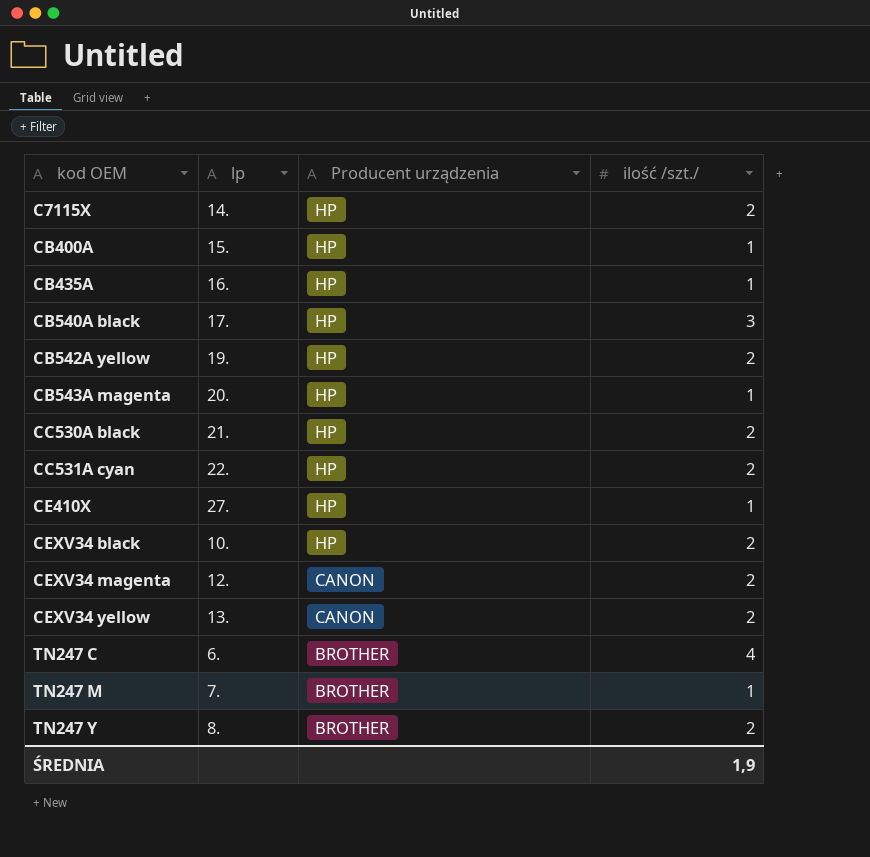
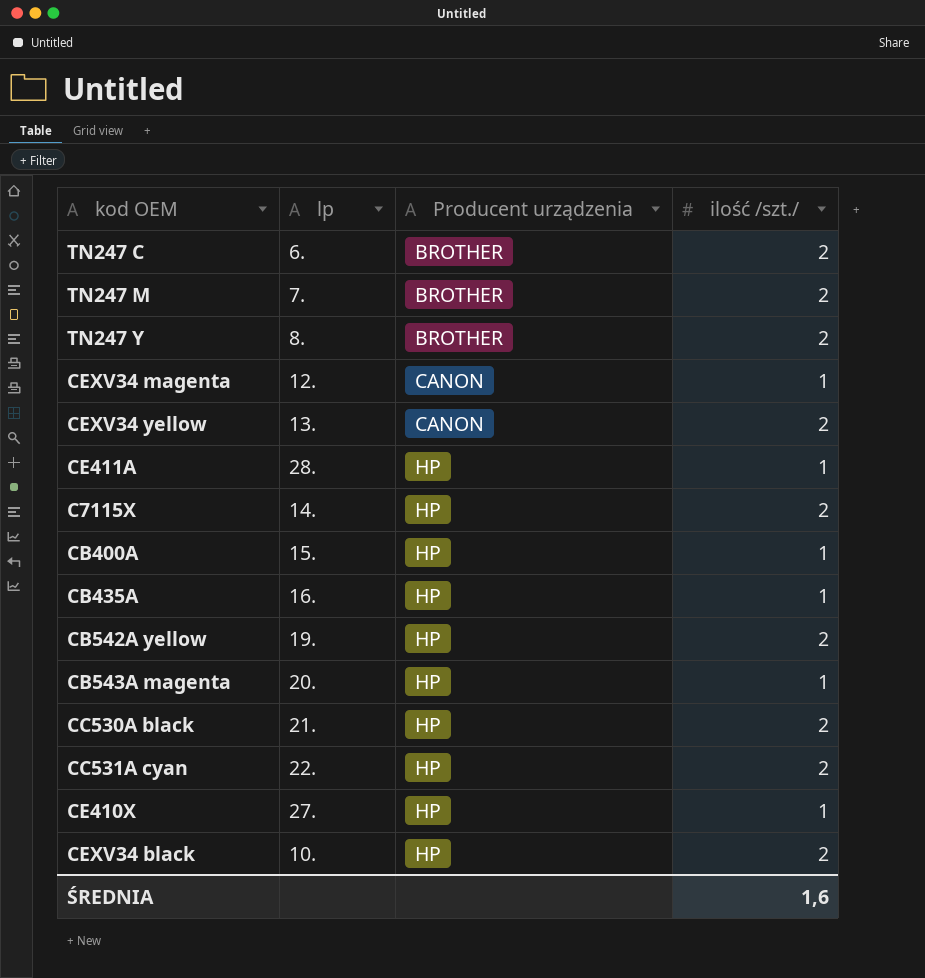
row order: kod OEM ascending -> Producent urządzenia ascending
row CB540A black: 17. | HP | 3 -> none
TN247 C | ilość /szt./: 4 -> 2
TN247 M | ilość /szt./: 1 -> 2
CEXV34 magenta | ilość /szt./: 2 -> 1
row CE411A: none -> 28. | HP | 1
ŚREDNIA | ilość /szt./: 1,9 -> 1,6

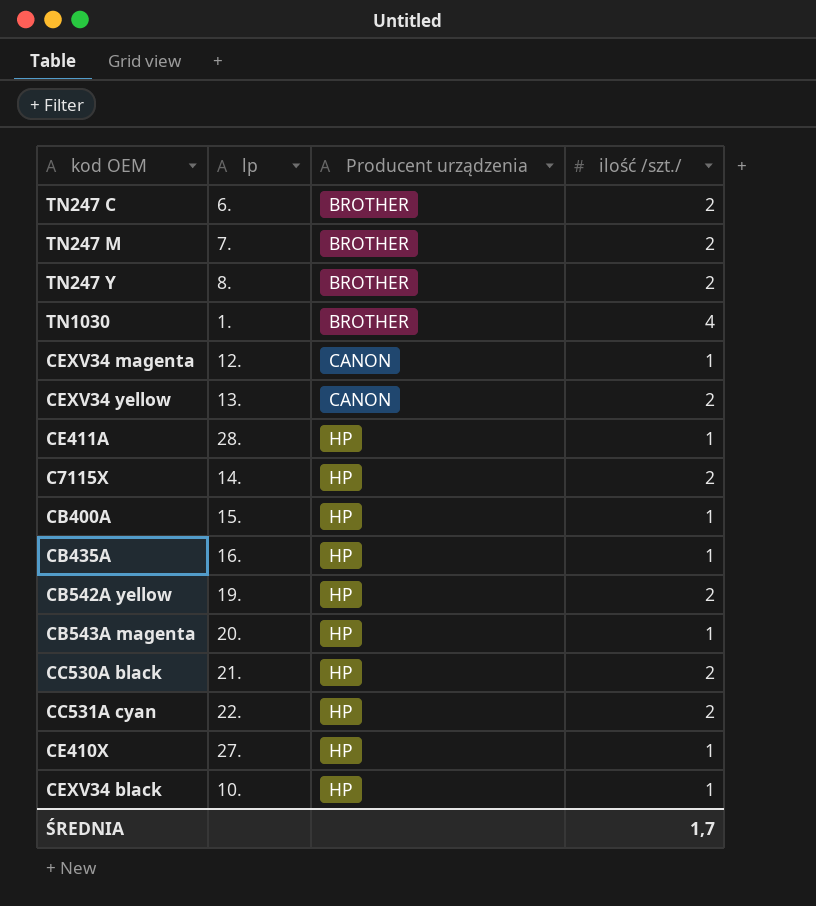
row TN1030: none -> 1. | BROTHER | 4
CEXV34 black | ilość /szt./: 2 -> 1
ŚREDNIA | ilość /szt./: 1,6 -> 1,7

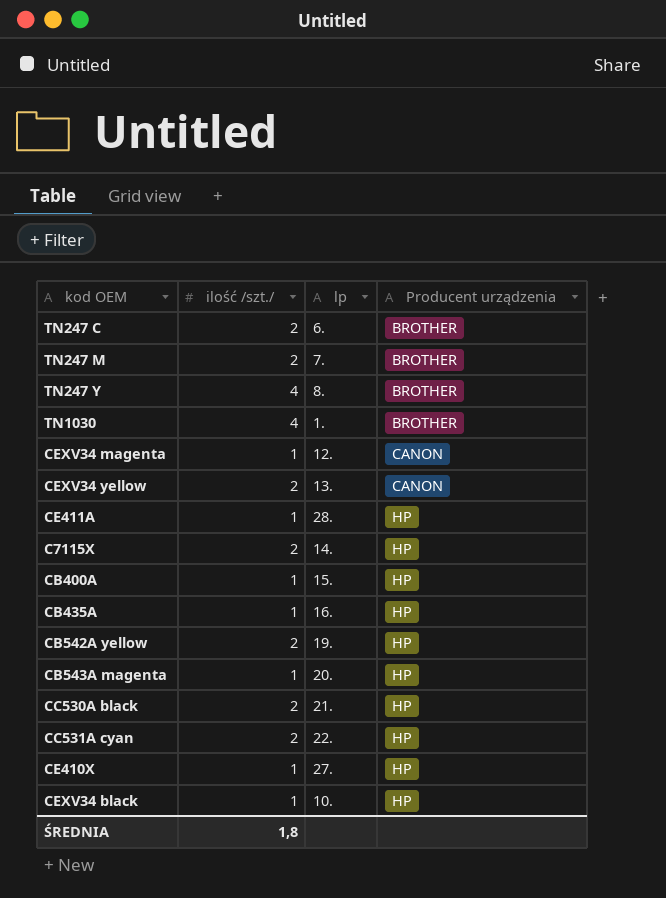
column ilość /szt./ | position: 4 -> 2
TN247 Y | ilość /szt./: 2 -> 4
ŚREDNIA | ilość /szt./: 1,7 -> 1,8

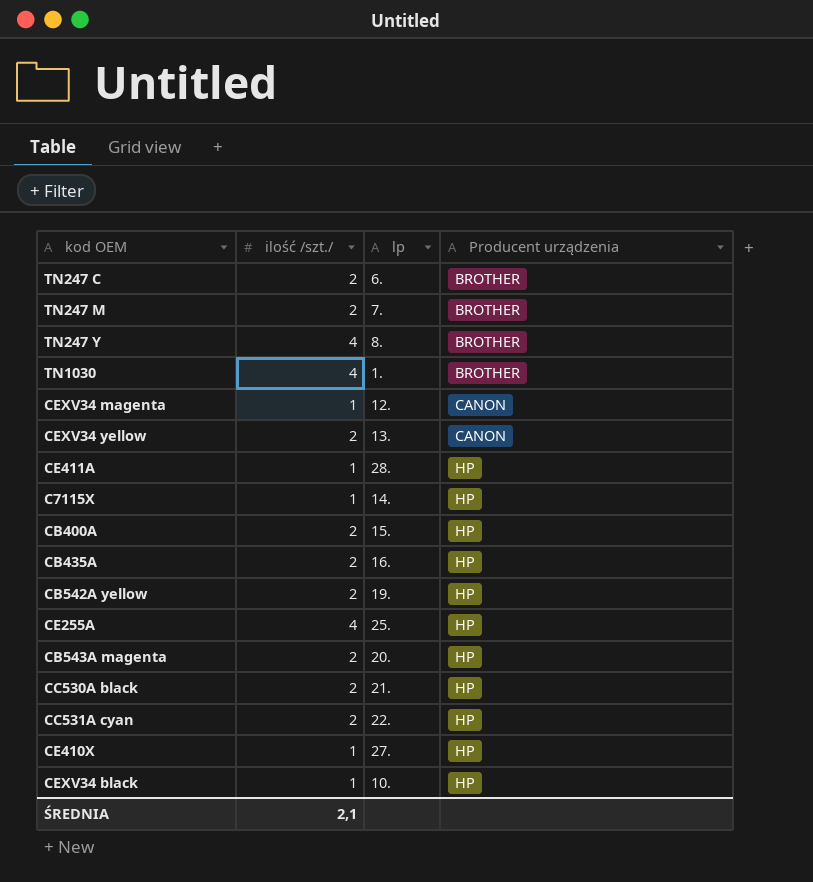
C7115X | ilość /szt./: 2 -> 1
CB400A | ilość /szt./: 1 -> 2
CB435A | ilość /szt./: 1 -> 2
row CE255A: none -> 4 | 25. | HP
CB543A magenta | ilość /szt./: 1 -> 2
ŚREDNIA | ilość /szt./: 1,8 -> 2,1

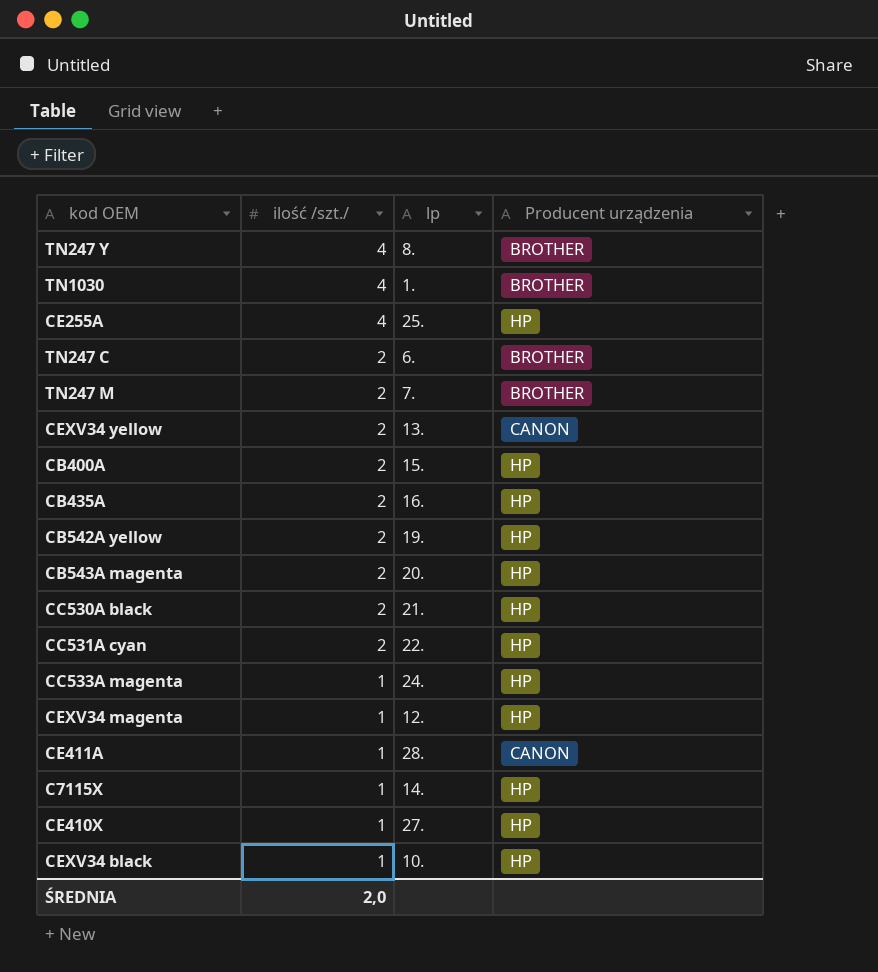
row order: Producent urządzenia ascending -> ilość /szt./ descending
row CC533A magenta: none -> 1 | 24. | HP
CEXV34 magenta | Producent urządzenia: CANON -> HP
CE411A | Producent urządzenia: HP -> CANON
ŚREDNIA | ilość /szt./: 2,1 -> 2,0

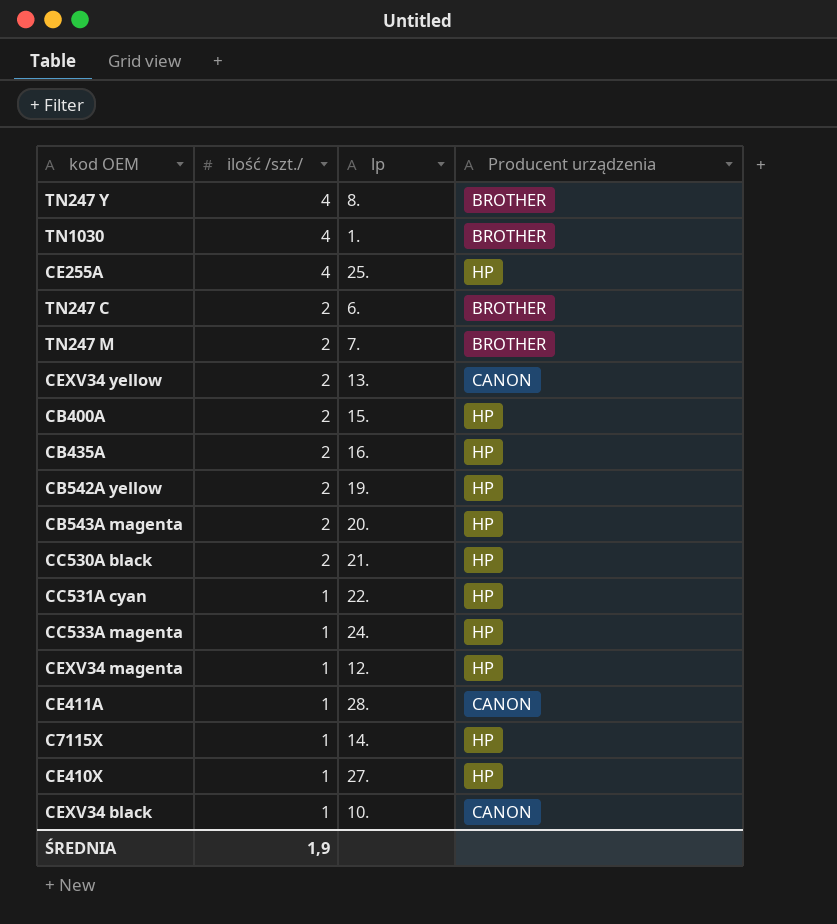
CC531A cyan | ilość /szt./: 2 -> 1
CEXV34 black | Producent urządzenia: HP -> CANON
ŚREDNIA | ilość /szt./: 2,0 -> 1,9

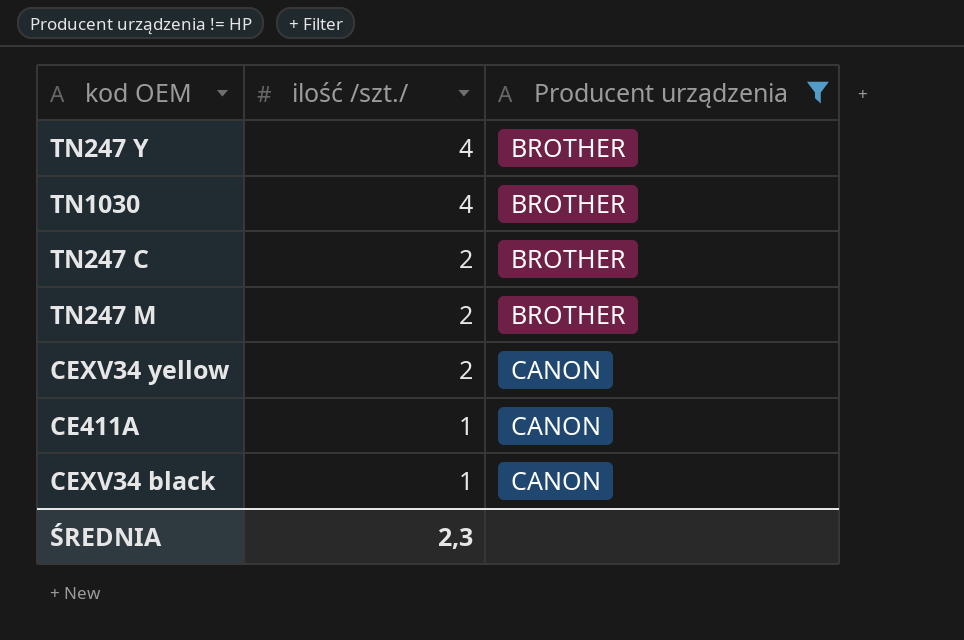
filter: none -> Producent urządzenia != HP
column lp | position: 3 -> none
ŚREDNIA | ilość /szt./: 1,9 -> 2,3

